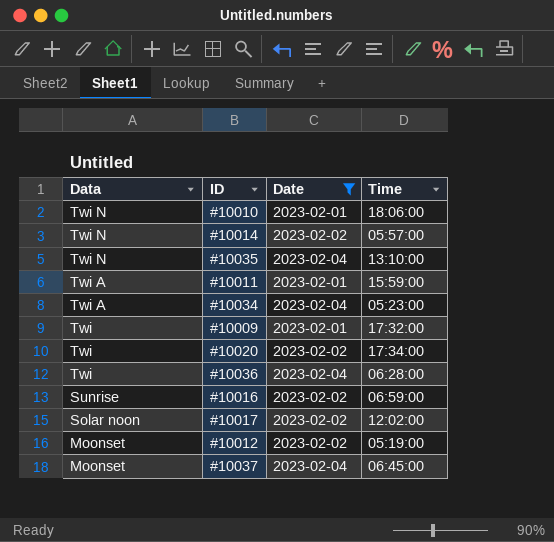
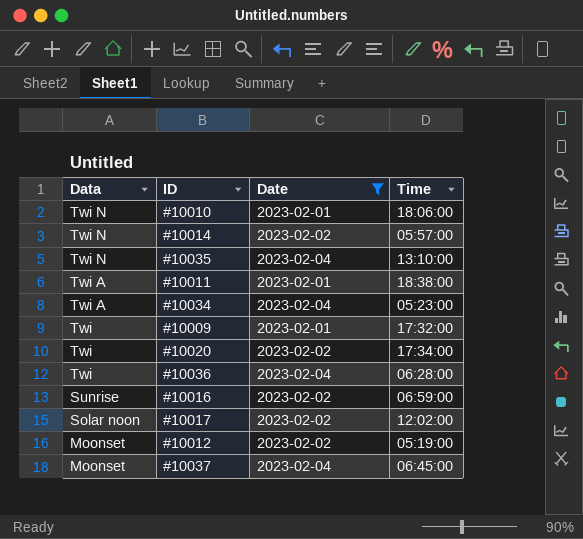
#10011 | Time: 15:59:00 -> 18:38:00

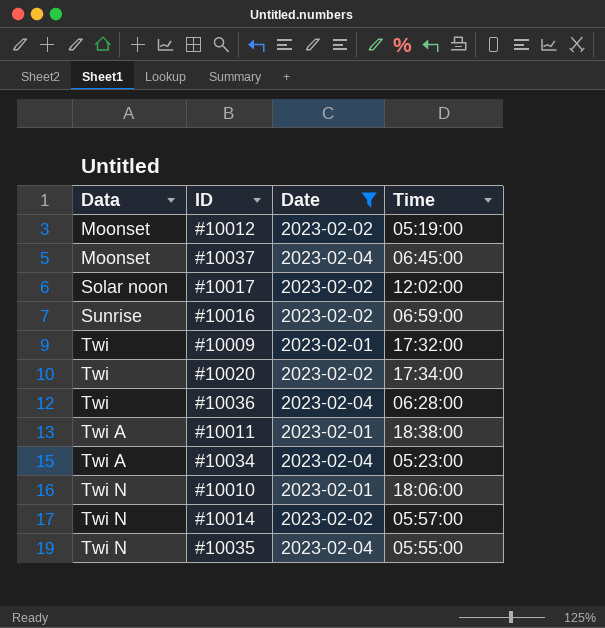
row order: Data descending -> Data ascending
#10035 | Time: 13:10:00 -> 05:55:00

